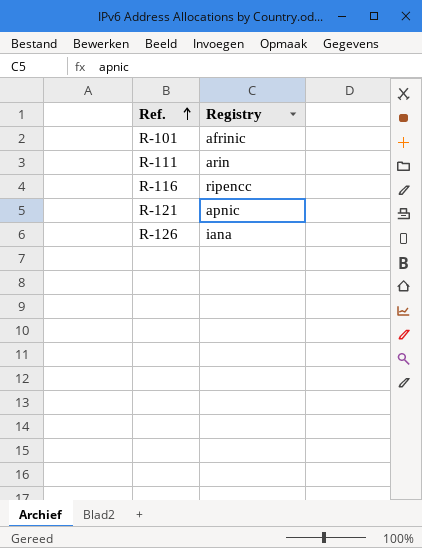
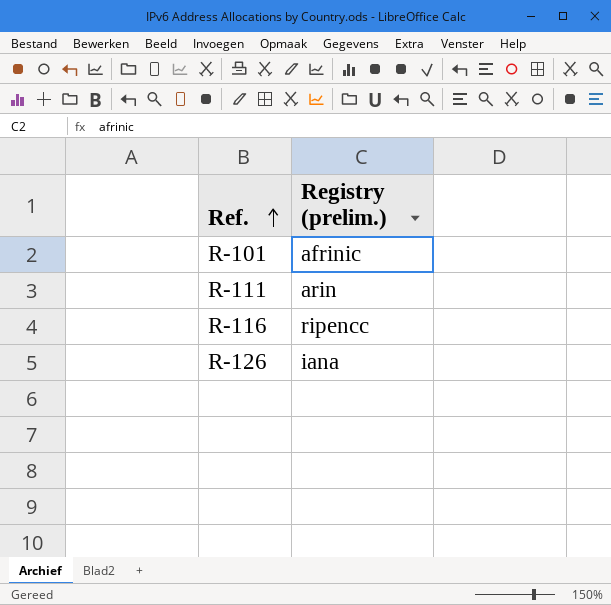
column name: Registry -> Registry (prelim.)
row R-121: apnic -> none

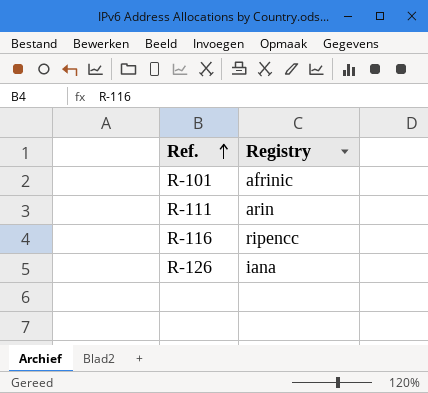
column name: Registry (prelim.) -> Registry

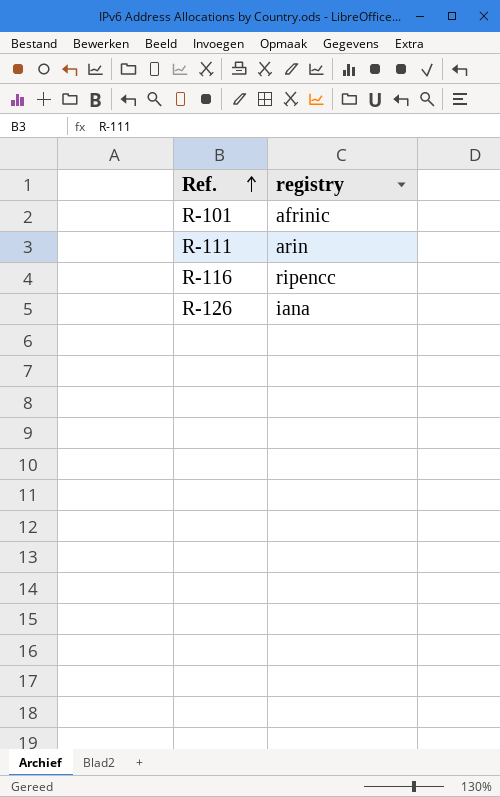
column name: Registry -> registry

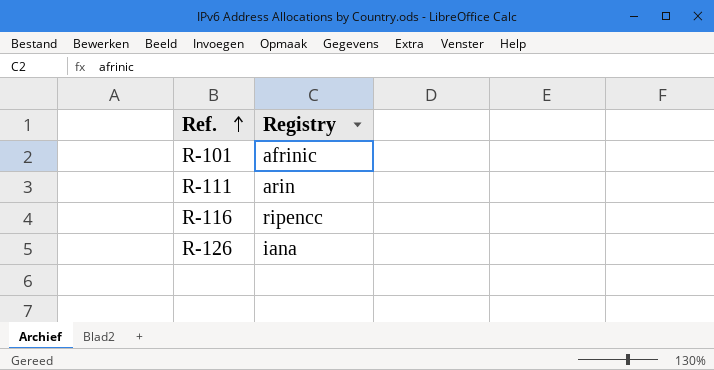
column name: registry -> Registry

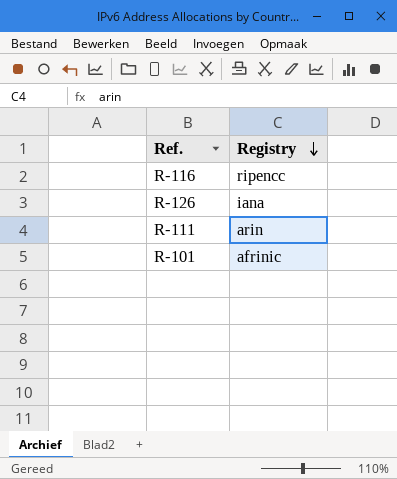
row order: Ref. ascending -> Registry descending

